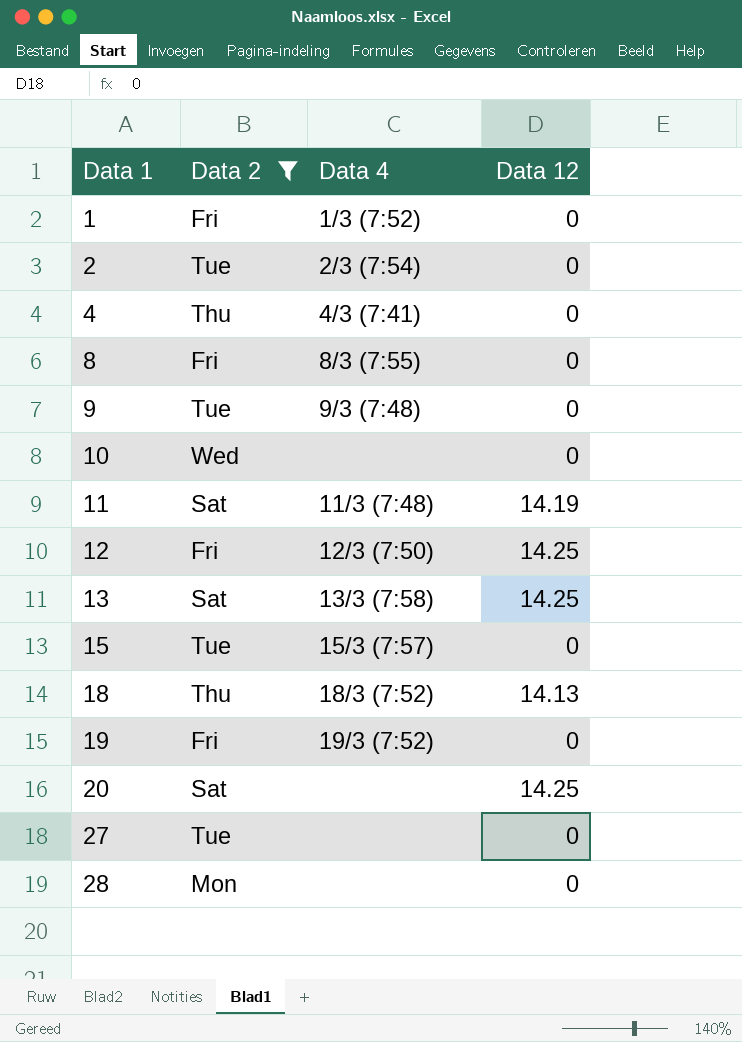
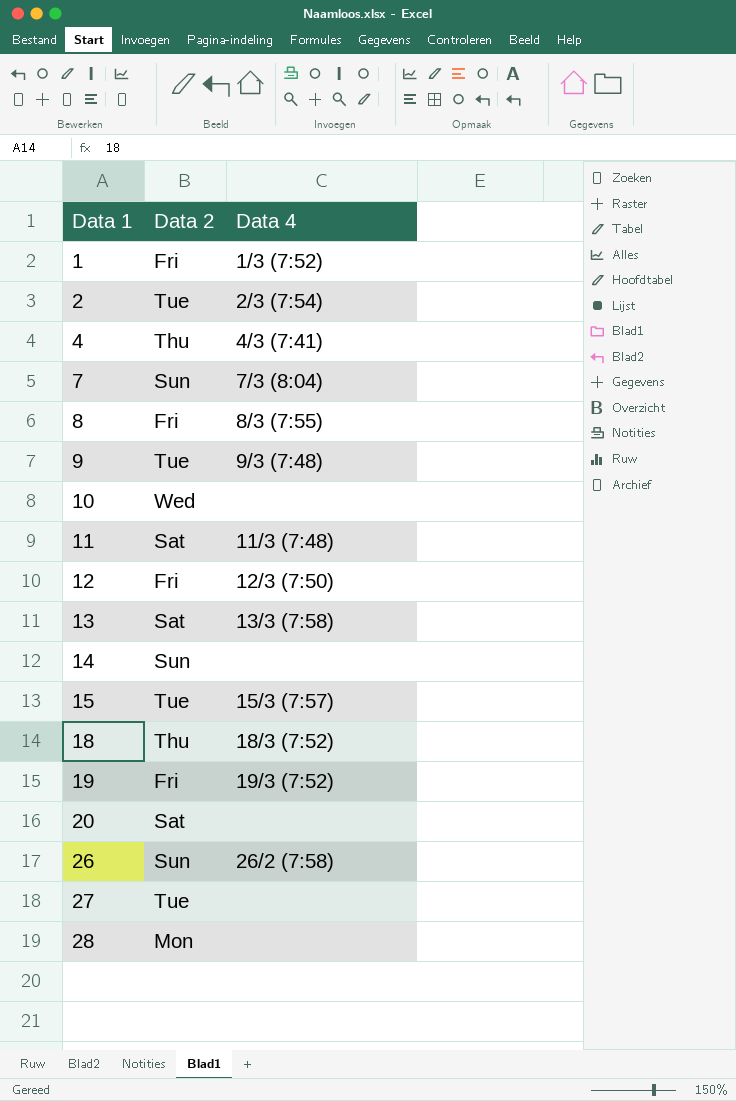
filter: Data 2 != Sun -> none
column Data 12 | position: 4 -> none

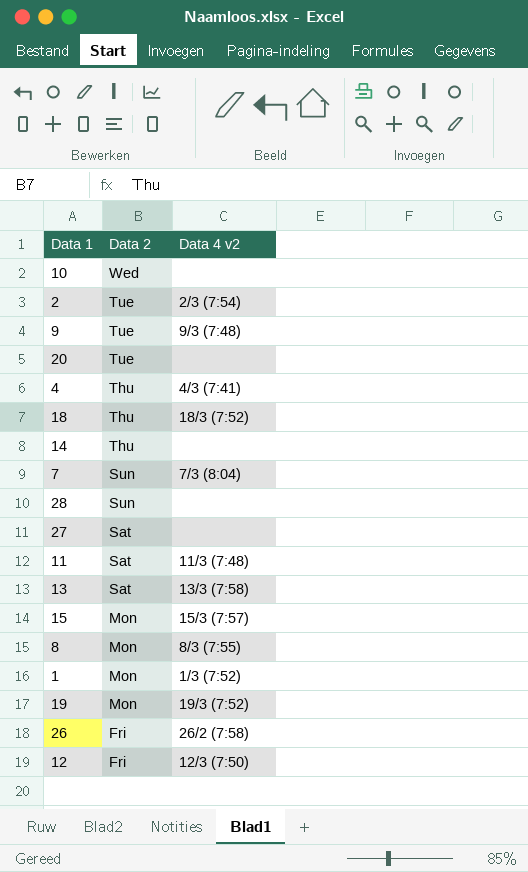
row order: Data 1 ascending -> Data 2 descending
column name: Data 4 -> Data 4 v2
20 | Data 2: Sat -> Tue
14 | Data 2: Sun -> Thu
28 | Data 2: Mon -> Sun
27 | Data 2: Tue -> Sat
15 | Data 2: Tue -> Mon
8 | Data 2: Fri -> Mon
1 | Data 2: Fri -> Mon
19 | Data 2: Fri -> Mon
26 | Data 2: Sun -> Fri

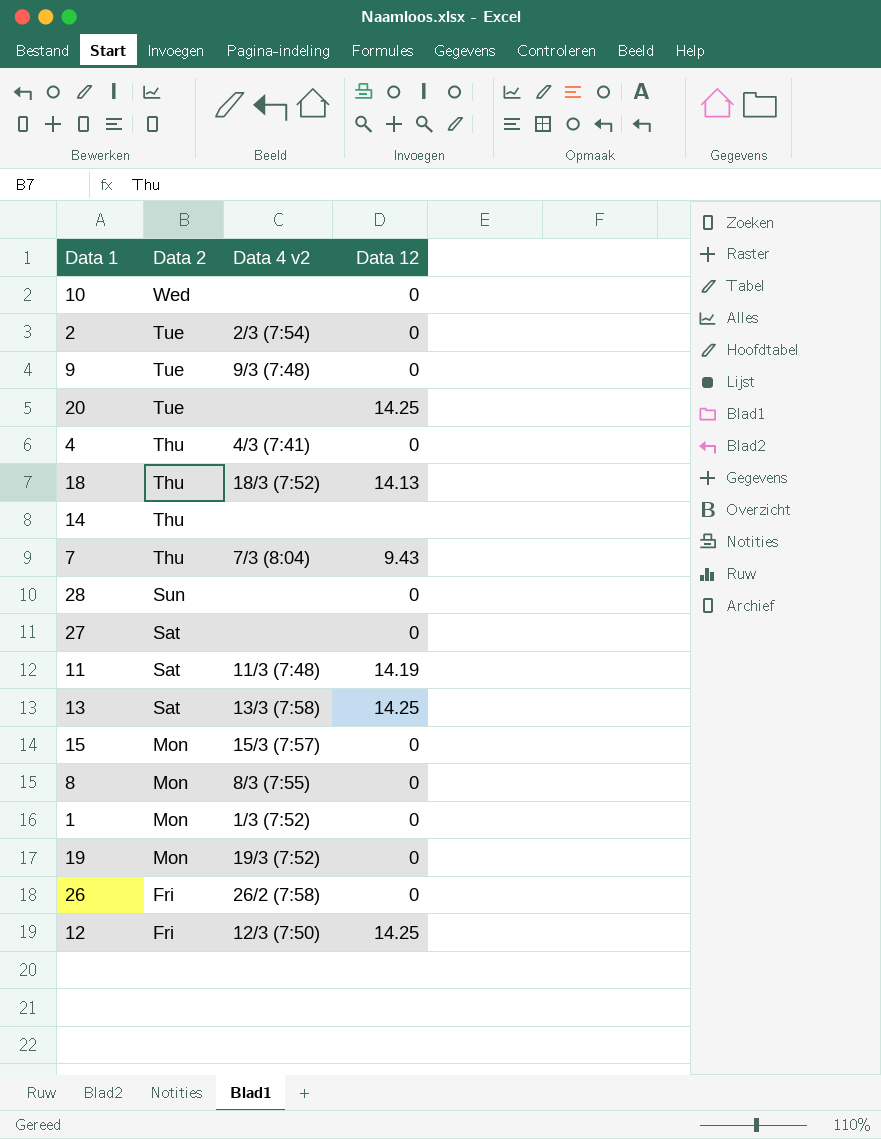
column Data 12 | position: none -> 4
7 | Data 2: Sun -> Thu

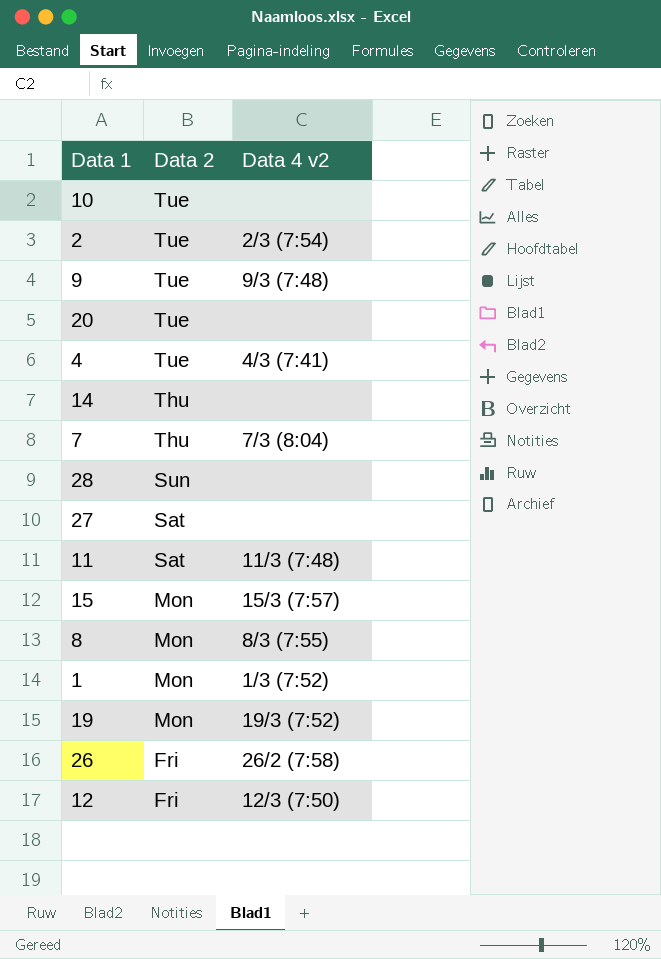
column Data 12 | position: 4 -> none
row 18: Thu | 18/3 (7:52) | 14.13 -> none
row 13: Sat | 13/3 (7:58) | 14.25 -> none
10 | Data 2: Wed -> Tue
4 | Data 2: Thu -> Tue

